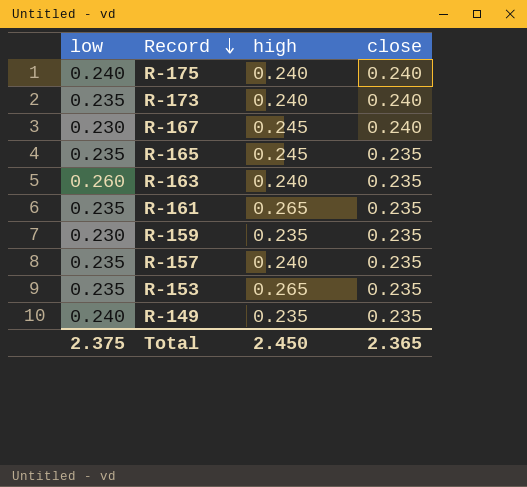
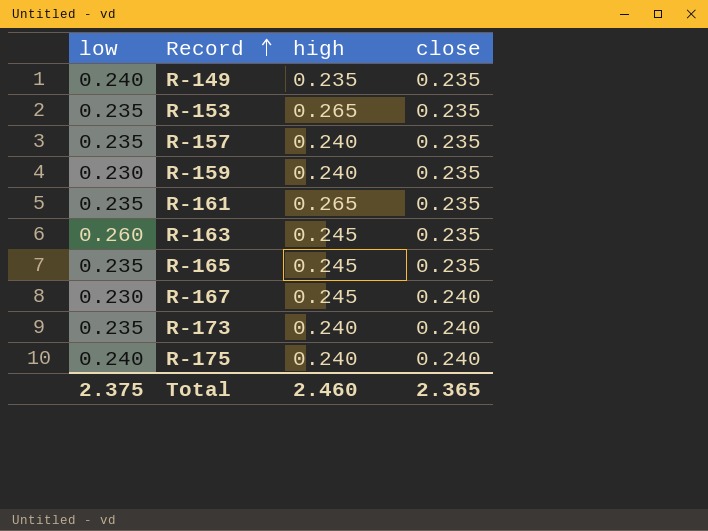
row order: Record descending -> Record ascending
R-159 | high: 0.235 -> 0.240
R-163 | high: 0.240 -> 0.245
Total | high: 2.450 -> 2.460

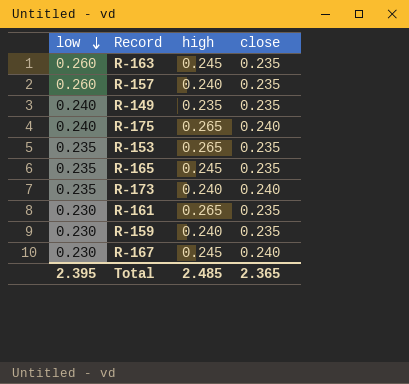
row order: Record ascending -> low descending
R-157 | low: 0.235 -> 0.260
R-175 | high: 0.240 -> 0.265
R-161 | low: 0.235 -> 0.230
Total | low: 2.375 -> 2.395
Total | high: 2.460 -> 2.485

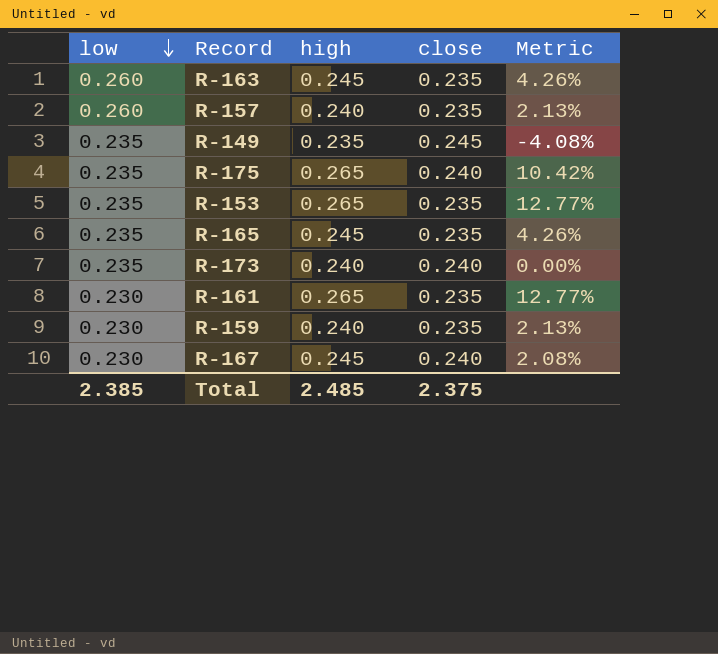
column Metric | formula: none -> ([high] - [close]) / [close]
R-149 | low: 0.240 -> 0.235
R-149 | close: 0.235 -> 0.245
R-175 | low: 0.240 -> 0.235
Total | low: 2.395 -> 2.385
Total | close: 2.365 -> 2.375

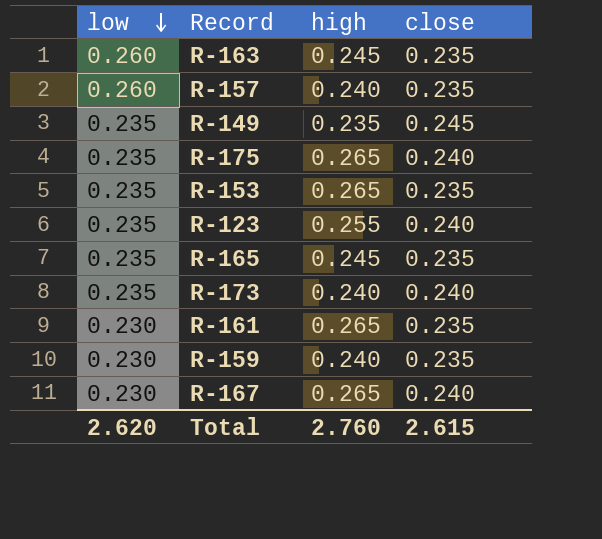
column Metric | formula: ([high] - [close]) / [close] -> none
row R-123: none -> 0.235 | 0.255 | 0.240
R-167 | high: 0.245 -> 0.265
Total | low: 2.385 -> 2.620
Total | high: 2.485 -> 2.760
Total | close: 2.375 -> 2.615

